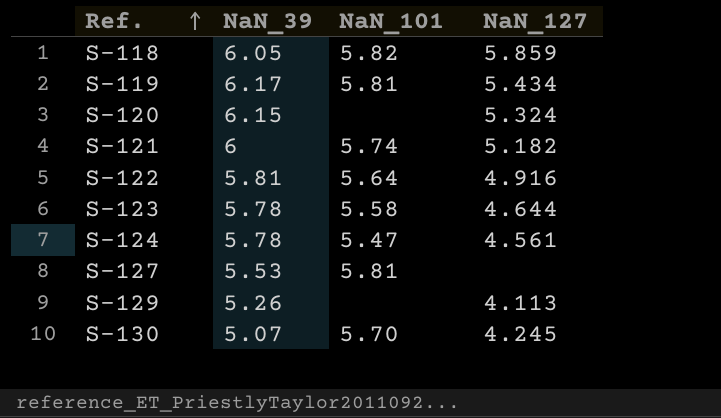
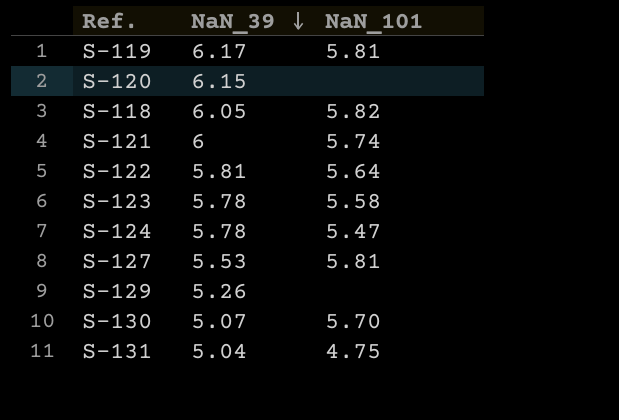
row order: Ref. ascending -> NaN_39 descending
column NaN_127 | position: 4 -> none
row S-131: none -> 5.04 | 4.75

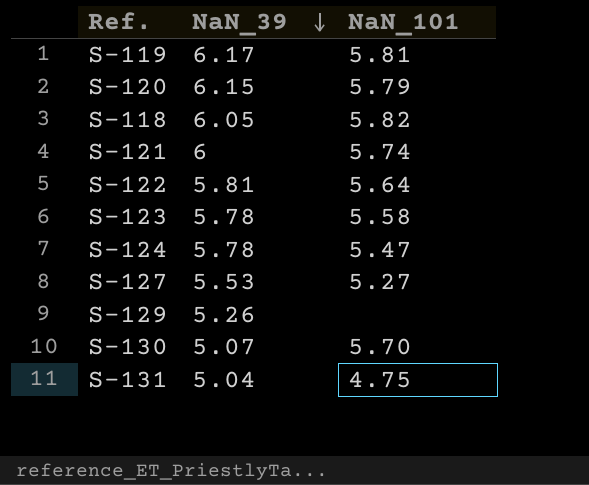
S-120 | NaN_101: none -> 5.79
S-127 | NaN_101: 5.81 -> 5.27

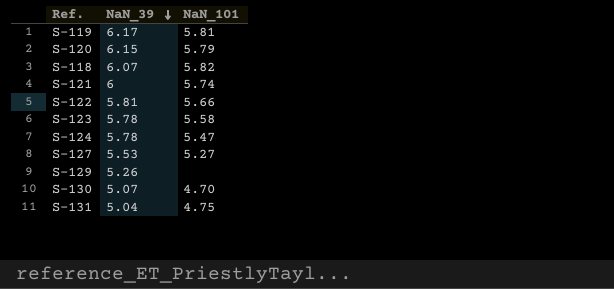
S-118 | NaN_39: 6.05 -> 6.07
S-122 | NaN_101: 5.64 -> 5.66
S-130 | NaN_101: 5.70 -> 4.70

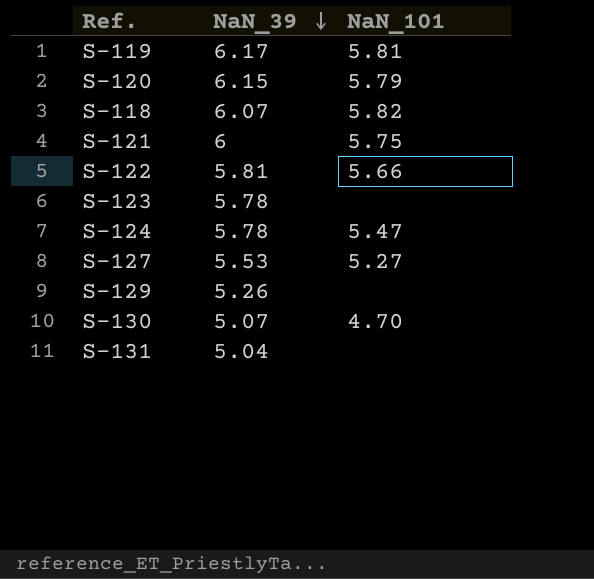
S-121 | NaN_101: 5.74 -> 5.75
S-123 | NaN_101: 5.58 -> none
S-131 | NaN_101: 4.75 -> none

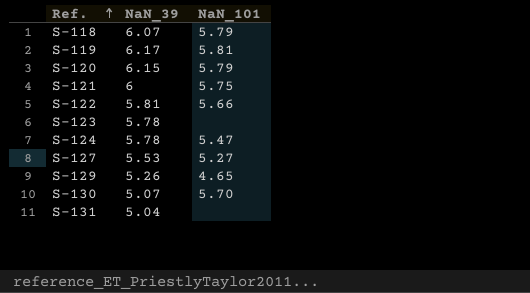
row order: NaN_39 descending -> Ref. ascending
S-118 | NaN_101: 5.82 -> 5.79
S-129 | NaN_101: none -> 4.65
S-130 | NaN_101: 4.70 -> 5.70

